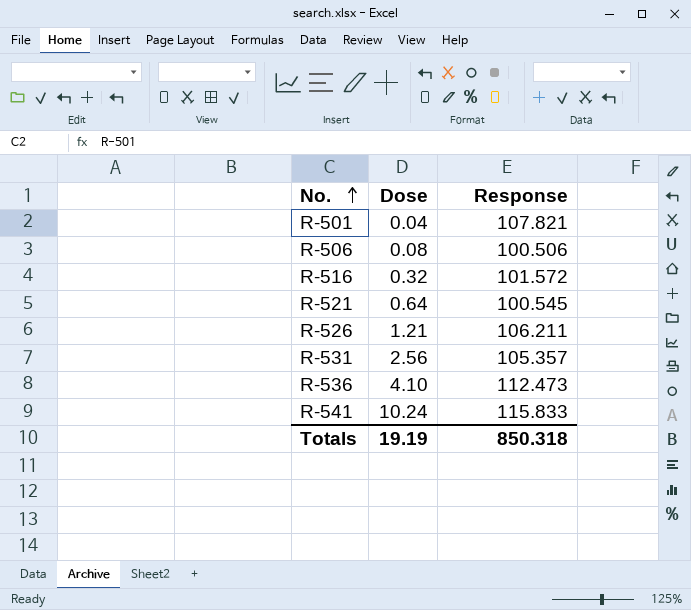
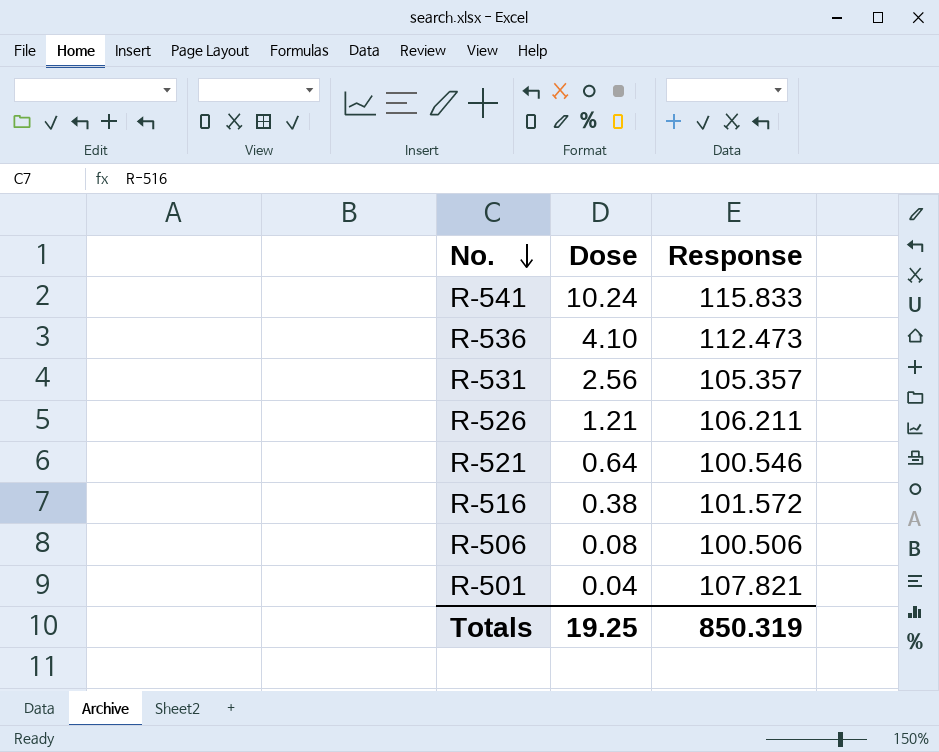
row order: No. ascending -> No. descending
R-521 | Response: 100.545 -> 100.546
R-516 | Dose: 0.32 -> 0.38
Totals | Dose: 19.19 -> 19.25
Totals | Response: 850.318 -> 850.319

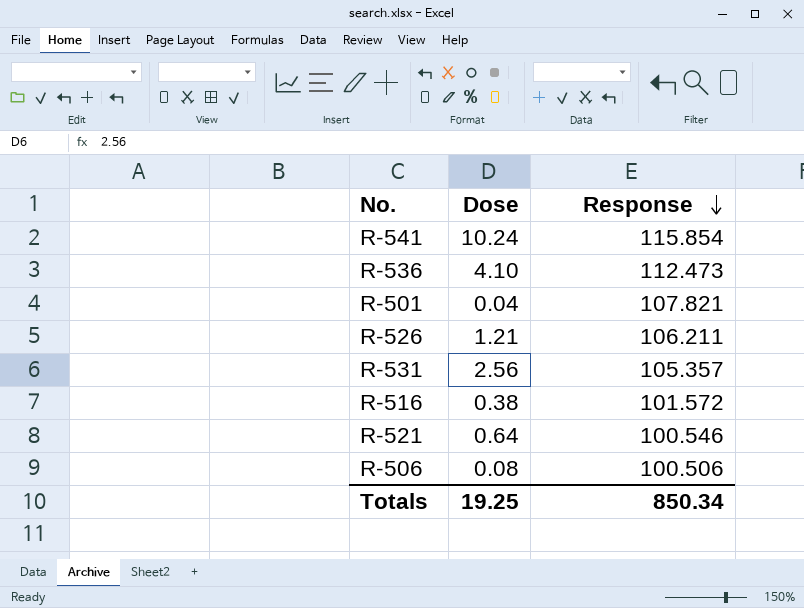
row order: No. descending -> Response descending
R-541 | Response: 115.833 -> 115.854
Totals | Response: 850.319 -> 850.34

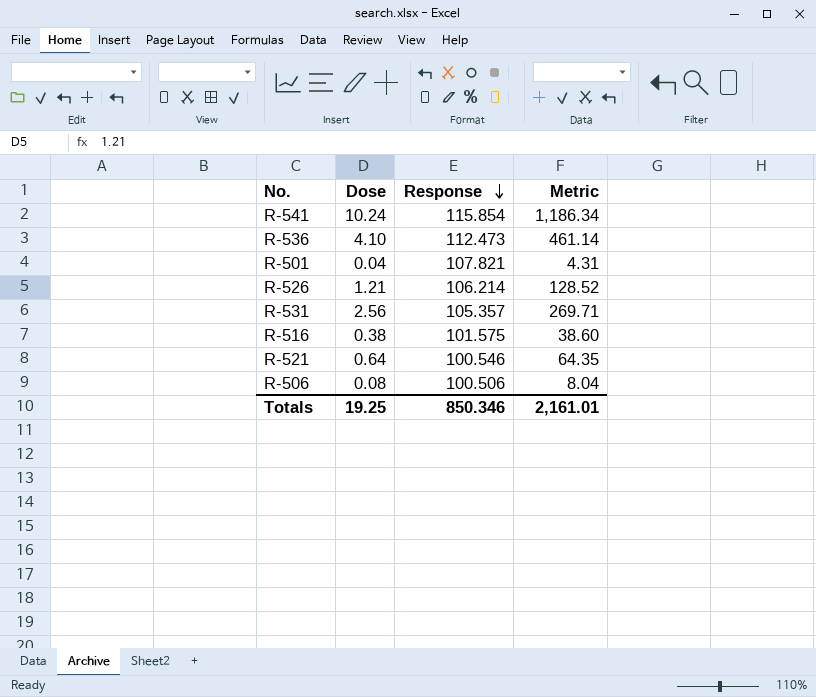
column Metric | formula: none -> [Dose] * [Response]
R-526 | Response: 106.211 -> 106.214
R-516 | Response: 101.572 -> 101.575
Totals | Response: 850.34 -> 850.346

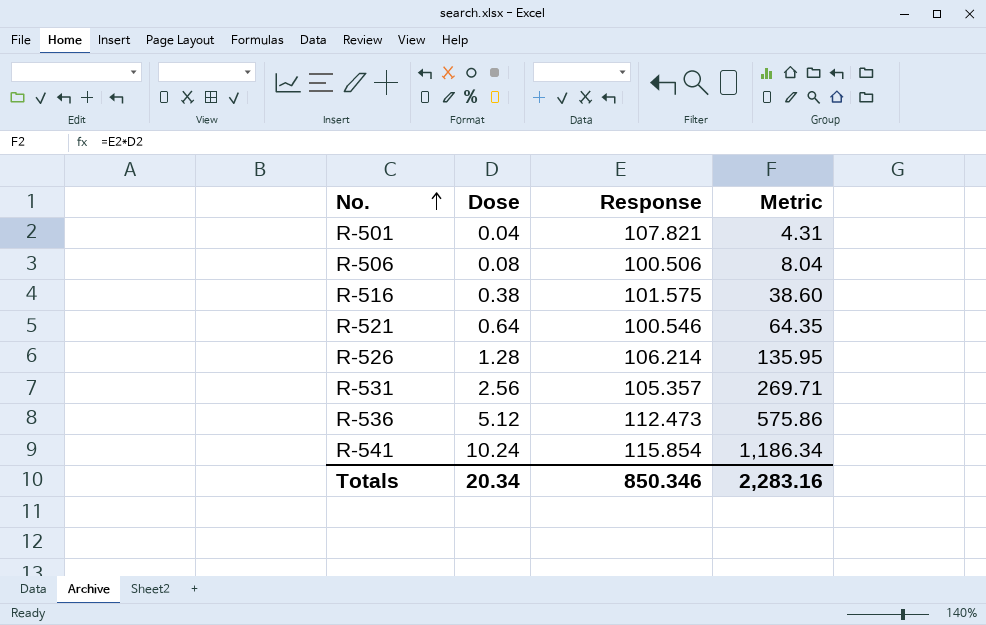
row order: Response descending -> No. ascending
R-526 | Dose: 1.21 -> 1.28
R-526 | Metric: 128.52 -> 135.95
R-536 | Dose: 4.10 -> 5.12
R-536 | Metric: 461.14 -> 575.86
Totals | Dose: 19.25 -> 20.34
Totals | Metric: 2,161.01 -> 2,283.16

